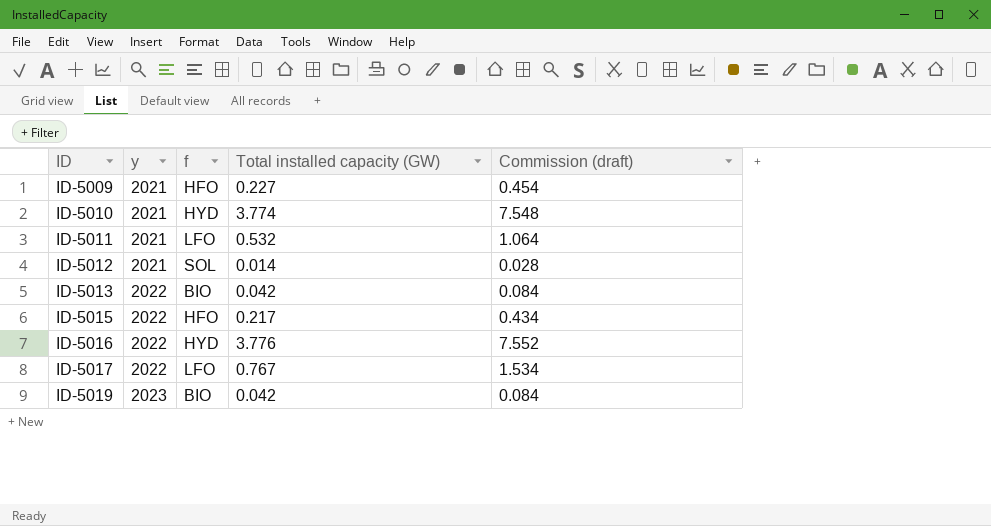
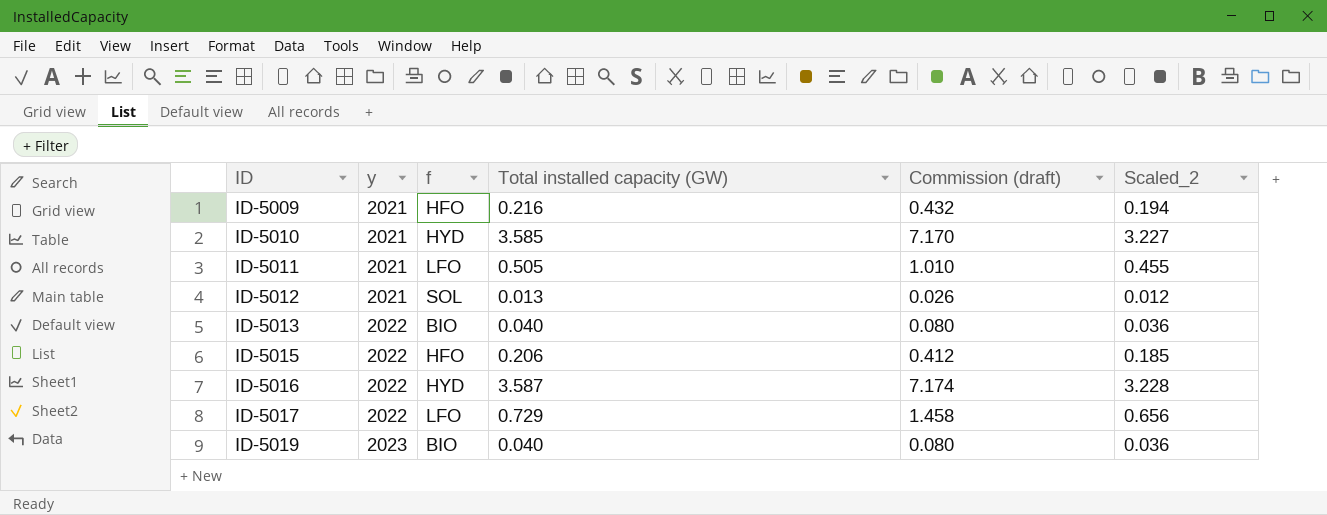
column Scaled_2 | formula: none -> [Total installed capacity (GW)] * 0.9
ID-5009 | Total installed capacity (GW): 0.227 -> 0.216
ID-5009 | Commission (draft): 0.454 -> 0.432
ID-5010 | Total installed capacity (GW): 3.774 -> 3.585
ID-5010 | Commission (draft): 7.548 -> 7.170
ID-5011 | Total installed capacity (GW): 0.532 -> 0.505
ID-5011 | Commission (draft): 1.064 -> 1.010
ID-5012 | Total installed capacity (GW): 0.014 -> 0.013
ID-5012 | Commission (draft): 0.028 -> 0.026
ID-5013 | Total installed capacity (GW): 0.042 -> 0.040
ID-5013 | Commission (draft): 0.084 -> 0.080
ID-5015 | Total installed capacity (GW): 0.217 -> 0.206
ID-5015 | Commission (draft): 0.434 -> 0.412
ID-5016 | Total installed capacity (GW): 3.776 -> 3.587
ID-5016 | Commission (draft): 7.552 -> 7.174
ID-5017 | Total installed capacity (GW): 0.767 -> 0.729
ID-5017 | Commission (draft): 1.534 -> 1.458
ID-5019 | Total installed capacity (GW): 0.042 -> 0.040
ID-5019 | Commission (draft): 0.084 -> 0.080

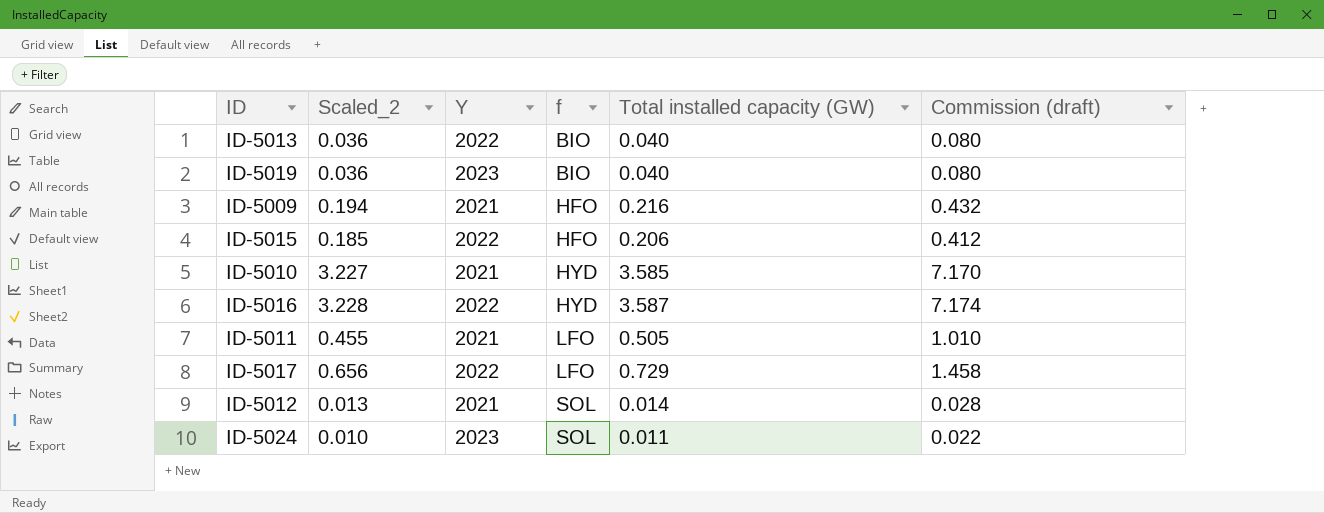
row order: ID ascending -> f ascending
column Scaled_2 | position: 6 -> 2
column name: y -> Y
ID-5012 | Scaled_2: 0.012 -> 0.013
ID-5012 | Total installed capacity (GW): 0.013 -> 0.014
ID-5012 | Commission (draft): 0.026 -> 0.028
row ID-5024: none -> 0.010 | 2023 | SOL | 0.011 | 0.022

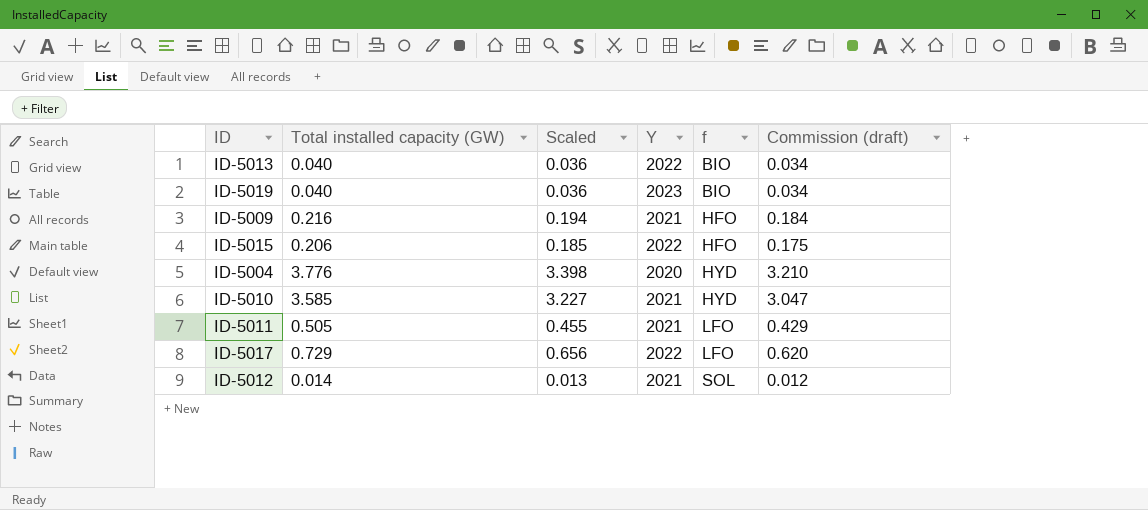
column Total installed capacity (GW) | position: 5 -> 2
column name: Scaled_2 -> Scaled
column Commission (draft) | formula: [Total installed capacity (GW)] * 2 -> [Total installed capacity (GW)] * 0.85
row ID-5016: 3.228 | 2022 | HYD | 3.587 | 7.174 -> none
row ID-5024: 0.010 | 2023 | SOL | 0.011 | 0.022 -> none
row ID-5004: none -> 3.776 | 3.398 | 2020 | HYD | 3.210

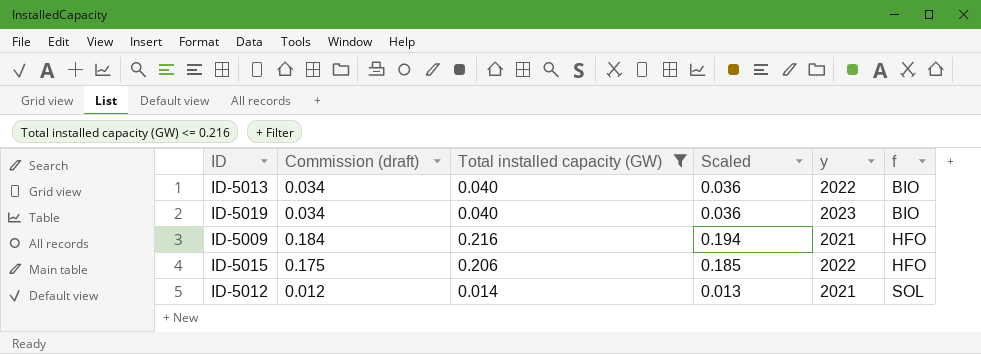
filter: none -> Total installed capacity (GW) <= 0.216
column Commission (draft) | position: 6 -> 2
column name: Y -> y

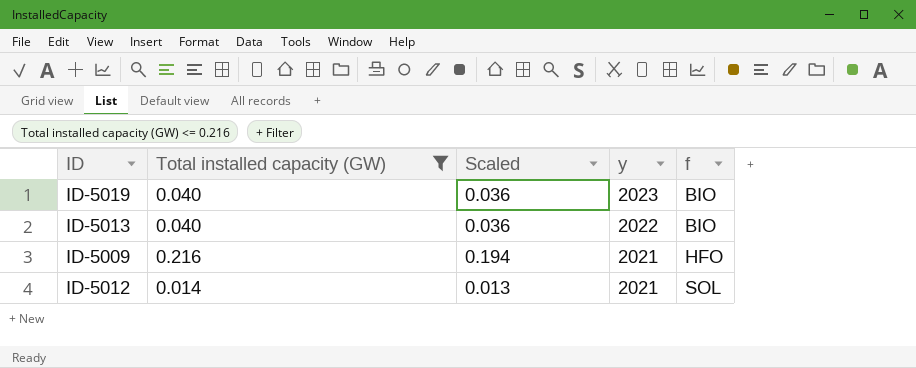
row order: f ascending -> y descending
column Commission (draft) | formula: [Total installed capacity (GW)] * 0.85 -> none
row ID-5015: 0.175 | 0.206 | 0.185 | 2022 | HFO -> none

